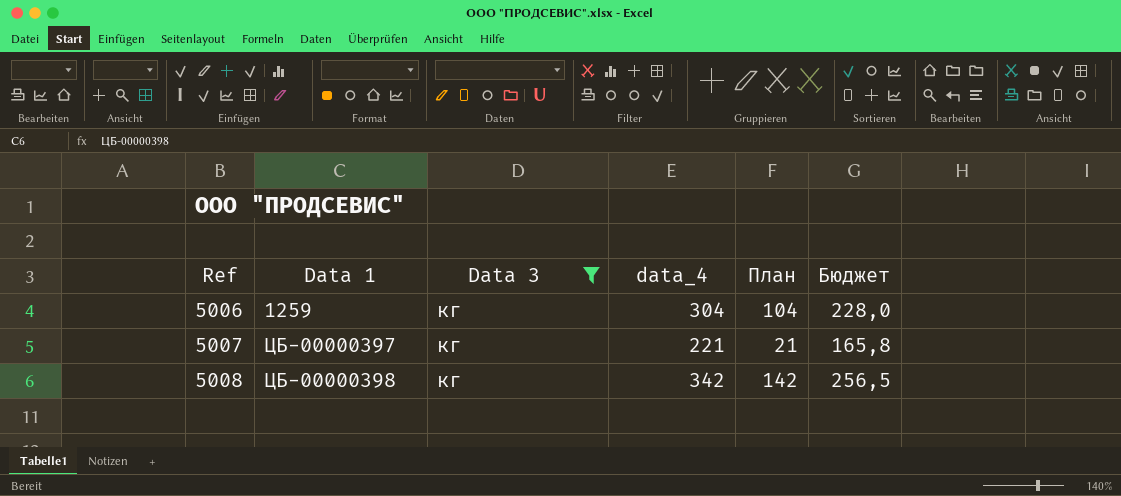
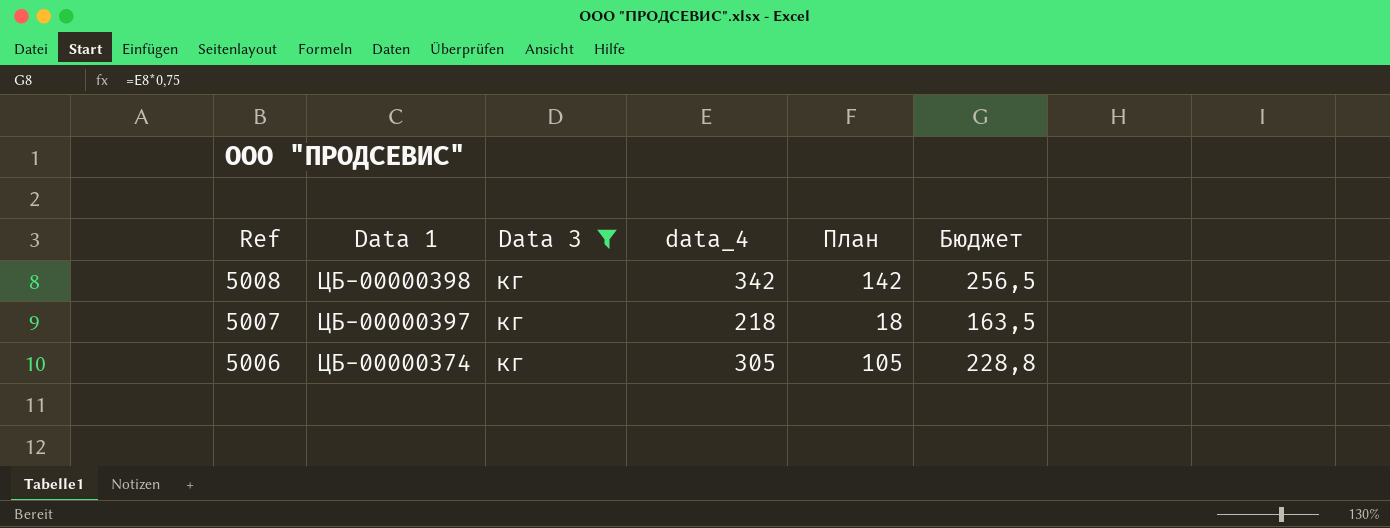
row order: Ref ascending -> Ref descending
5007 | data_4: 221 -> 218
5007 | План: 21 -> 18
5007 | Бюджет: 165,8 -> 163,5
5006 | Data 1: 1259 -> ЦБ-00000374
5006 | data_4: 304 -> 305
5006 | План: 104 -> 105
5006 | Бюджет: 228,0 -> 228,8

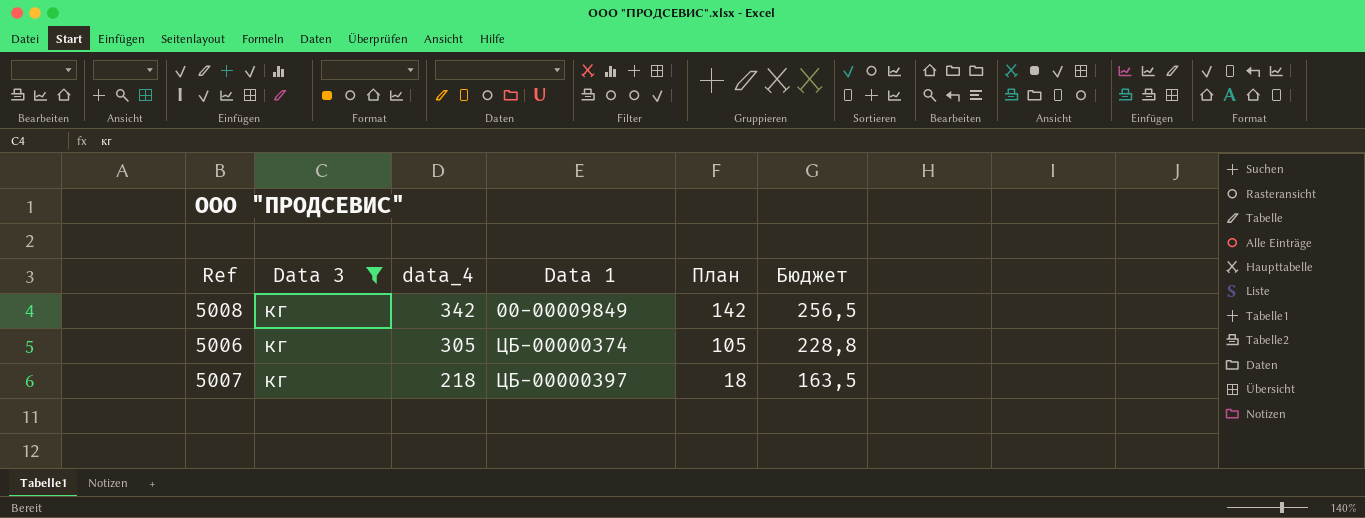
row order: Ref descending -> data_4 descending
column Data 1 | position: 2 -> 4
5008 | Data 1: ЦБ-00000398 -> 00-00009849

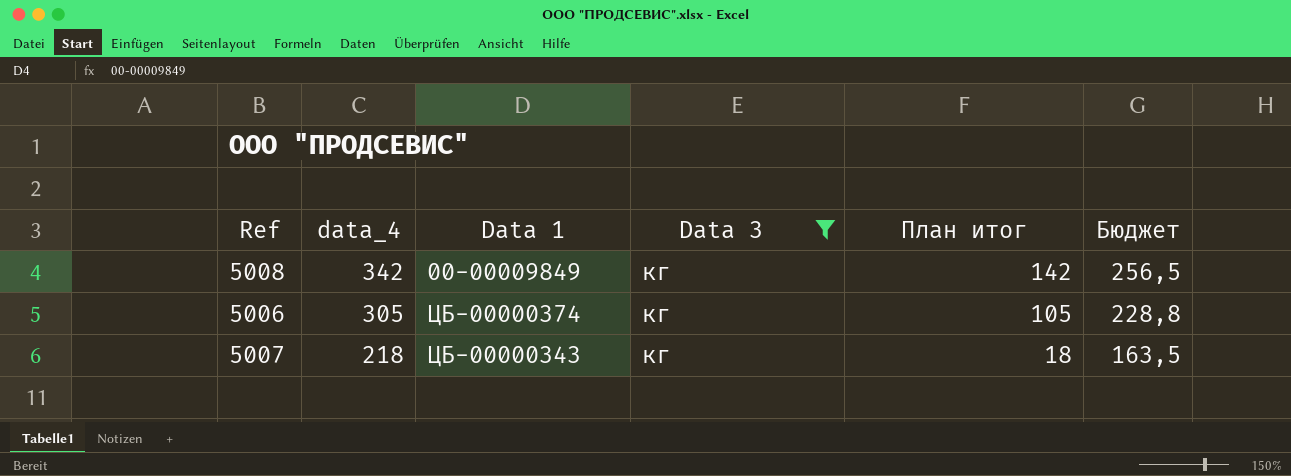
column Data 3 | position: 2 -> 4
column name: План -> План итог
5007 | Data 1: ЦБ-00000397 -> ЦБ-00000343

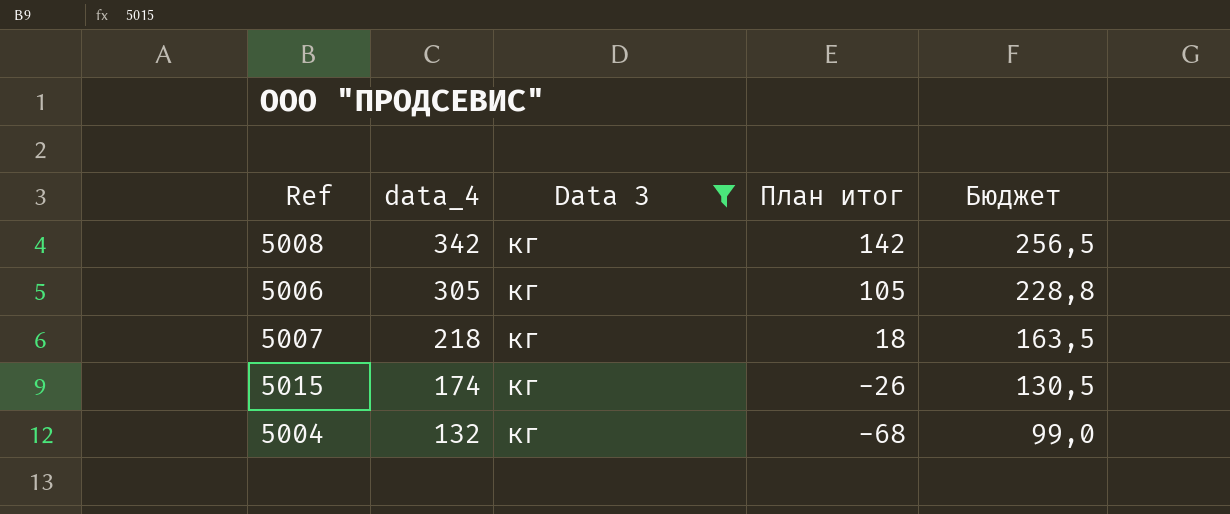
column Data 1 | position: 3 -> none
row 5015: none -> 174 | кг | -26 | 130,5
row 5004: none -> 132 | кг | -68 | 99,0

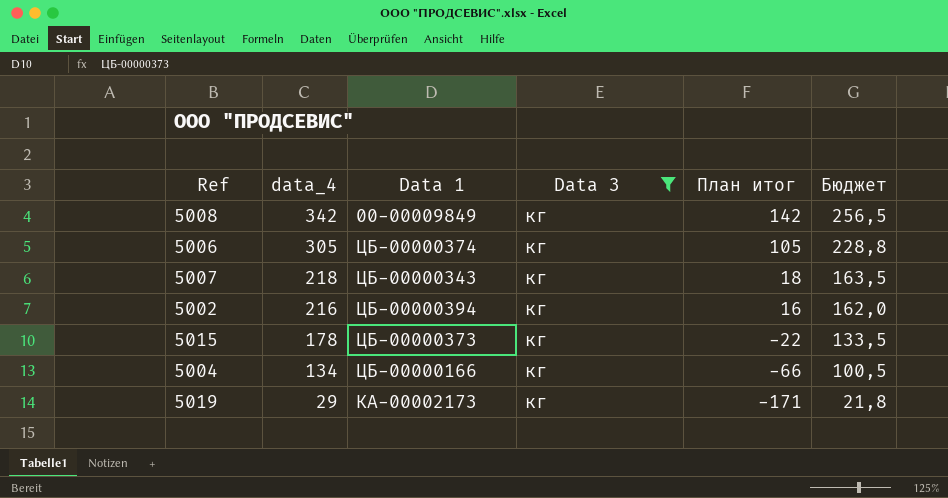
column Data 1 | position: none -> 3
row 5002: none -> 216 | ЦБ-00000394 | кг | 16 | 162,0
5015 | data_4: 174 -> 178
5015 | План итог: -26 -> -22
5015 | Бюджет: 130,5 -> 133,5
5004 | data_4: 132 -> 134
5004 | План итог: -68 -> -66
5004 | Бюджет: 99,0 -> 100,5
row 5019: none -> 29 | КА-00002173 | кг | -171 | 21,8

